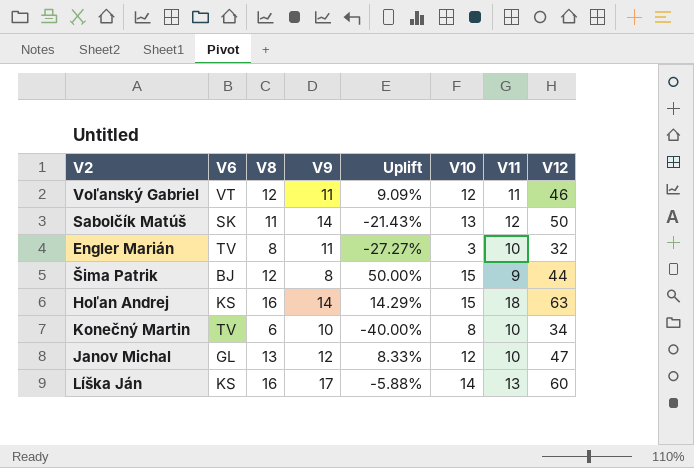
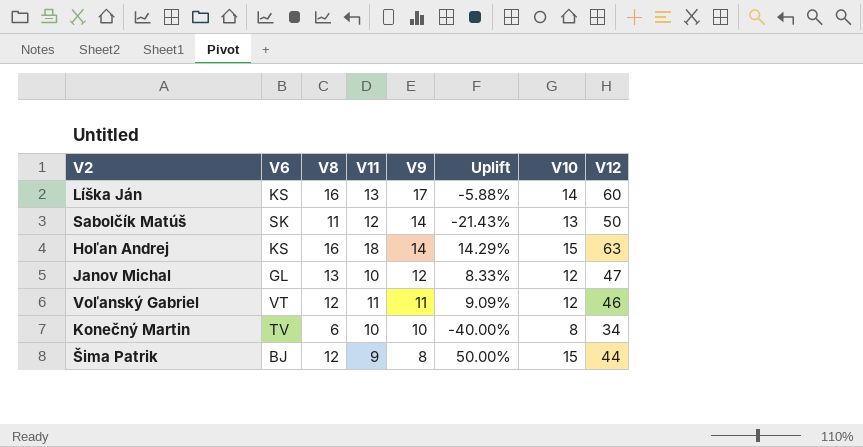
row order: none -> V9 descending
column V11 | position: 7 -> 4
row Engler Marián: TV | 8 | 11 | -27.27% | 3 | 10 | 32 -> none

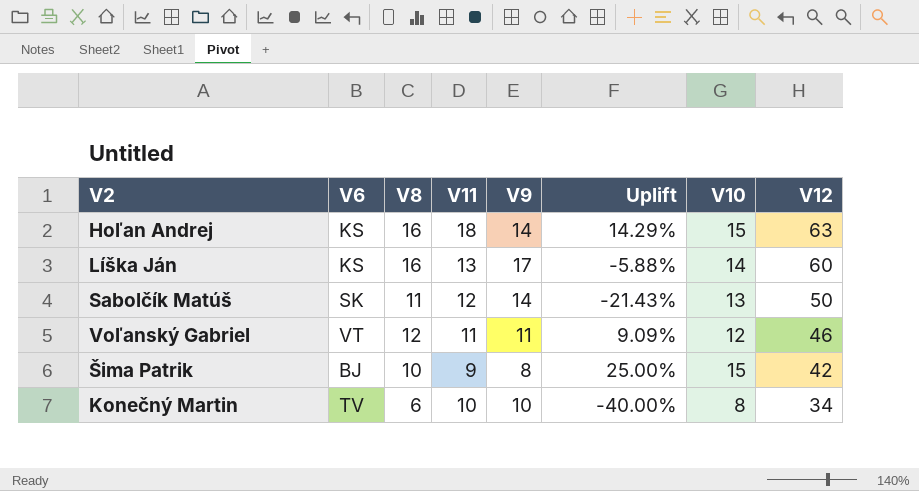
row order: V9 descending -> V12 descending
row Janov Michal: GL | 13 | 10 | 12 | 8.33% | 12 | 47 -> none
Šima Patrik | V8: 12 -> 10
Šima Patrik | Uplift: 50.00% -> 25.00%
Šima Patrik | V12: 44 -> 42

